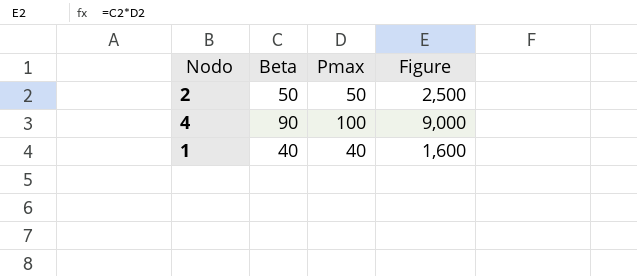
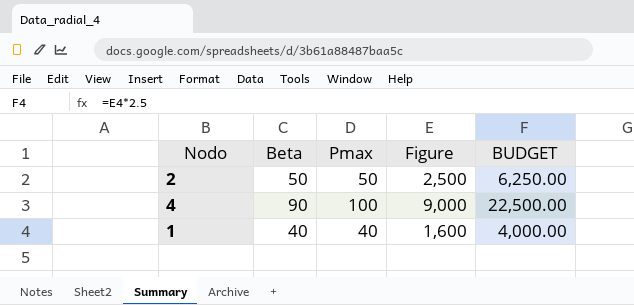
column BUDGET | formula: none -> [Figure] * 2.5

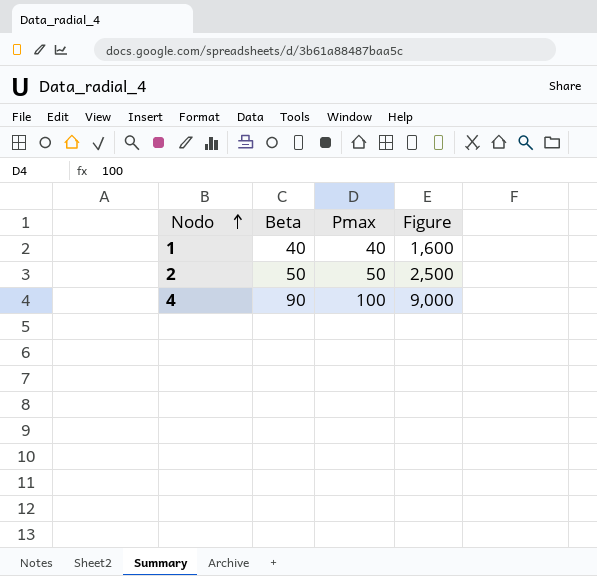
row order: none -> Nodo ascending
column BUDGET | formula: [Figure] * 2.5 -> none

